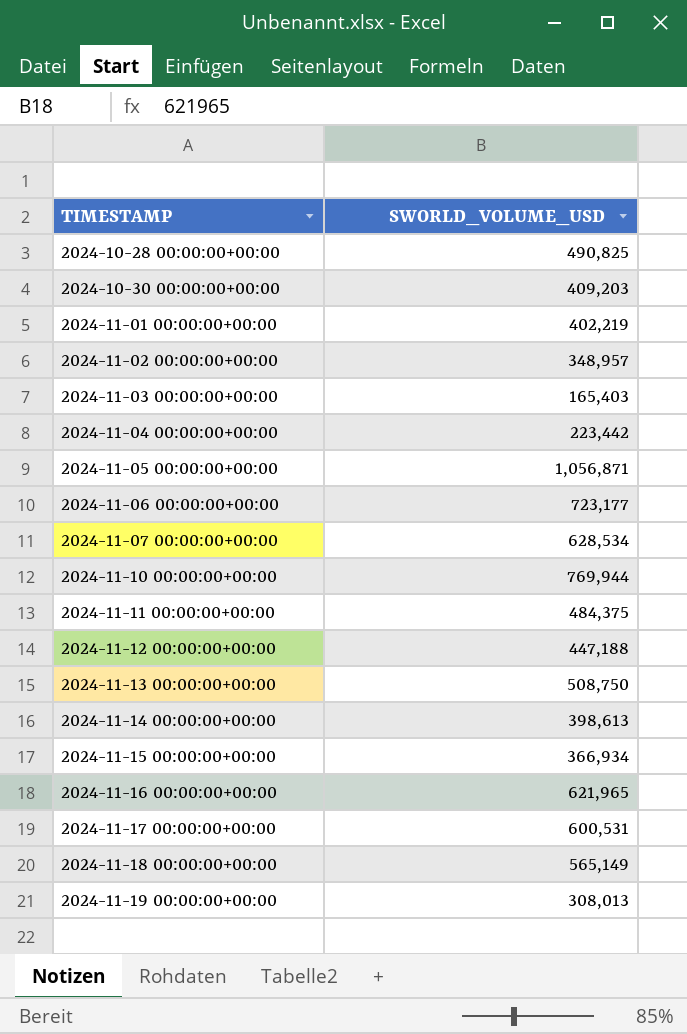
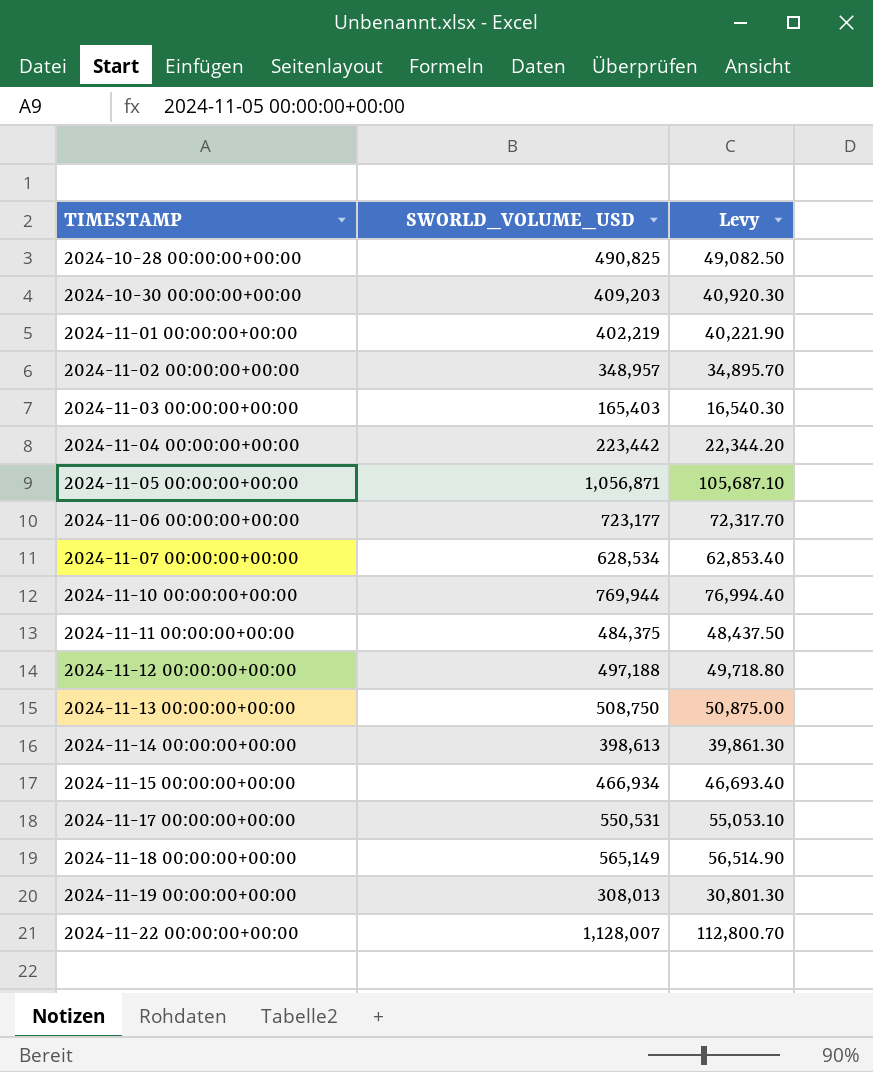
column Levy | formula: none -> [SWORLD_VOLUME_USD] * 0.1
row 2024-11-16 00:00:00+00:00: 621,965 -> none
2024-11-12 00:00:00+00:00 | SWORLD_VOLUME_USD: 447,188 -> 497,188
2024-11-15 00:00:00+00:00 | SWORLD_VOLUME_USD: 366,934 -> 466,934
2024-11-17 00:00:00+00:00 | SWORLD_VOLUME_USD: 600,531 -> 550,531
row 2024-11-22 00:00:00+00:00: none -> 1,128,007 | 112,800.70

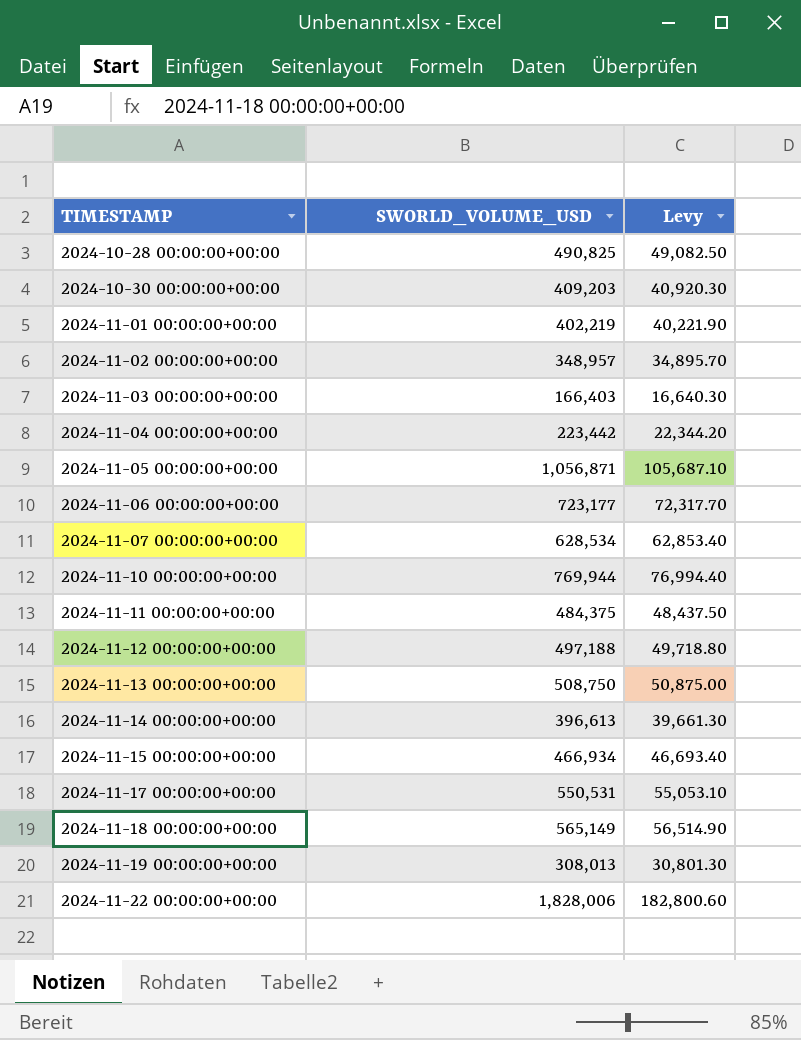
2024-11-03 00:00:00+00:00 | SWORLD_VOLUME_USD: 165,403 -> 166,403
2024-11-03 00:00:00+00:00 | Levy: 16,540.30 -> 16,640.30
2024-11-14 00:00:00+00:00 | SWORLD_VOLUME_USD: 398,613 -> 396,613
2024-11-14 00:00:00+00:00 | Levy: 39,861.30 -> 39,661.30
2024-11-22 00:00:00+00:00 | SWORLD_VOLUME_USD: 1,128,007 -> 1,828,006
2024-11-22 00:00:00+00:00 | Levy: 112,800.70 -> 182,800.60

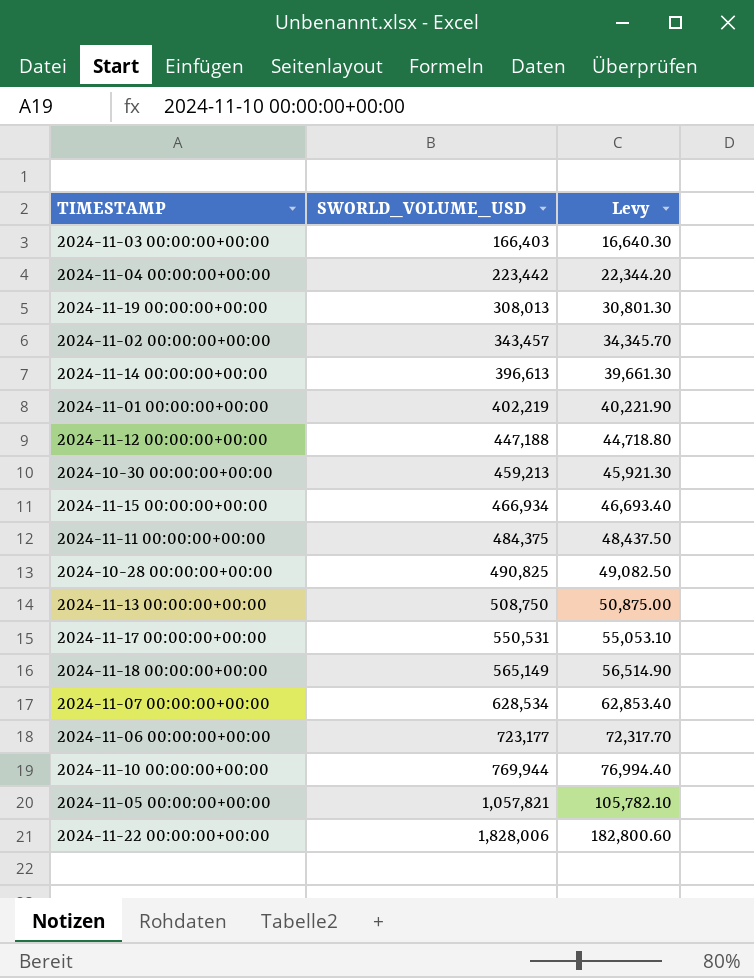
row order: TIMESTAMP ascending -> SWORLD_VOLUME_USD ascending
2024-11-02 00:00:00+00:00 | SWORLD_VOLUME_USD: 348,957 -> 343,457
2024-11-02 00:00:00+00:00 | Levy: 34,895.70 -> 34,345.70
2024-11-12 00:00:00+00:00 | SWORLD_VOLUME_USD: 497,188 -> 447,188
2024-11-12 00:00:00+00:00 | Levy: 49,718.80 -> 44,718.80
2024-10-30 00:00:00+00:00 | SWORLD_VOLUME_USD: 409,203 -> 459,213
2024-10-30 00:00:00+00:00 | Levy: 40,920.30 -> 45,921.30
2024-11-05 00:00:00+00:00 | SWORLD_VOLUME_USD: 1,056,871 -> 1,057,821
2024-11-05 00:00:00+00:00 | Levy: 105,687.10 -> 105,782.10

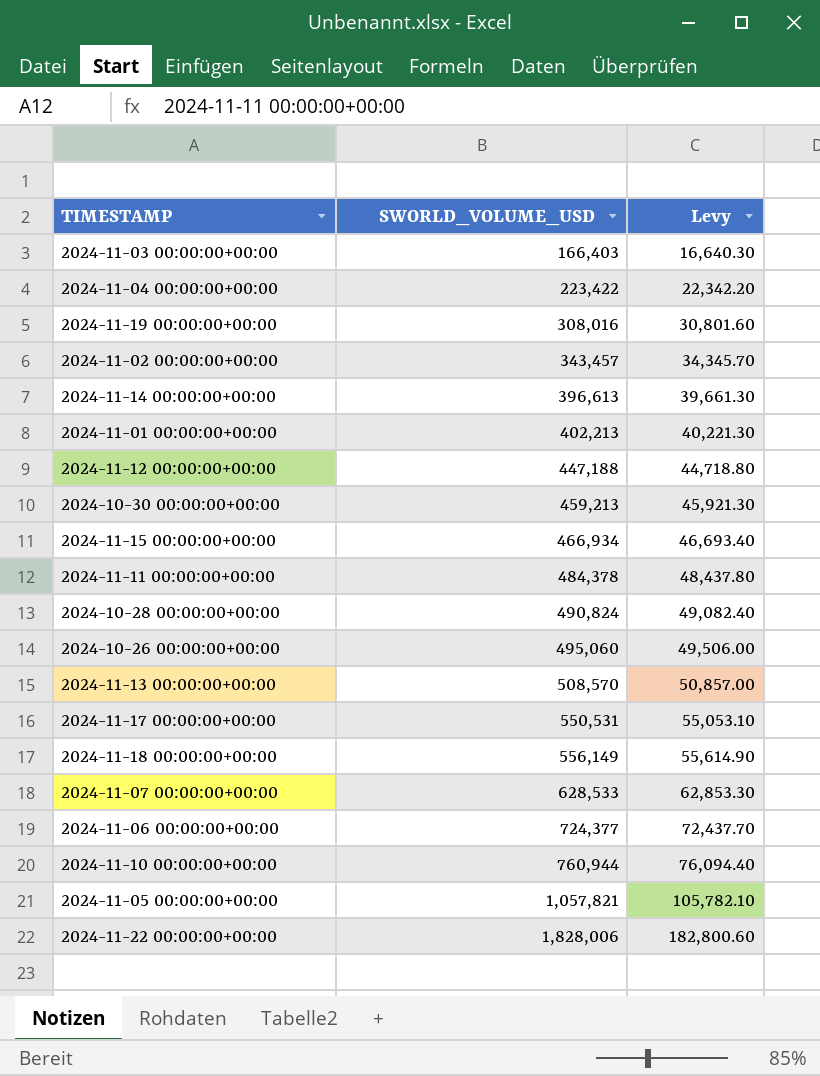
2024-11-04 00:00:00+00:00 | SWORLD_VOLUME_USD: 223,442 -> 223,422
2024-11-04 00:00:00+00:00 | Levy: 22,344.20 -> 22,342.20
2024-11-19 00:00:00+00:00 | SWORLD_VOLUME_USD: 308,013 -> 308,016
2024-11-19 00:00:00+00:00 | Levy: 30,801.30 -> 30,801.60
2024-11-01 00:00:00+00:00 | SWORLD_VOLUME_USD: 402,219 -> 402,213
2024-11-01 00:00:00+00:00 | Levy: 40,221.90 -> 40,221.30
2024-11-11 00:00:00+00:00 | SWORLD_VOLUME_USD: 484,375 -> 484,378
2024-11-11 00:00:00+00:00 | Levy: 48,437.50 -> 48,437.80
2024-10-28 00:00:00+00:00 | SWORLD_VOLUME_USD: 490,825 -> 490,824
2024-10-28 00:00:00+00:00 | Levy: 49,082.50 -> 49,082.40
row 2024-10-26 00:00:00+00:00: none -> 495,060 | 49,506.00
2024-11-13 00:00:00+00:00 | SWORLD_VOLUME_USD: 508,750 -> 508,570
2024-11-13 00:00:00+00:00 | Levy: 50,875.00 -> 50,857.00
2024-11-18 00:00:00+00:00 | SWORLD_VOLUME_USD: 565,149 -> 556,149
2024-11-18 00:00:00+00:00 | Levy: 56,514.90 -> 55,614.90
2024-11-07 00:00:00+00:00 | SWORLD_VOLUME_USD: 628,534 -> 628,533
2024-11-07 00:00:00+00:00 | Levy: 62,853.40 -> 62,853.30
2024-11-06 00:00:00+00:00 | SWORLD_VOLUME_USD: 723,177 -> 724,377
2024-11-06 00:00:00+00:00 | Levy: 72,317.70 -> 72,437.70
2024-11-10 00:00:00+00:00 | SWORLD_VOLUME_USD: 769,944 -> 760,944
2024-11-10 00:00:00+00:00 | Levy: 76,994.40 -> 76,094.40

